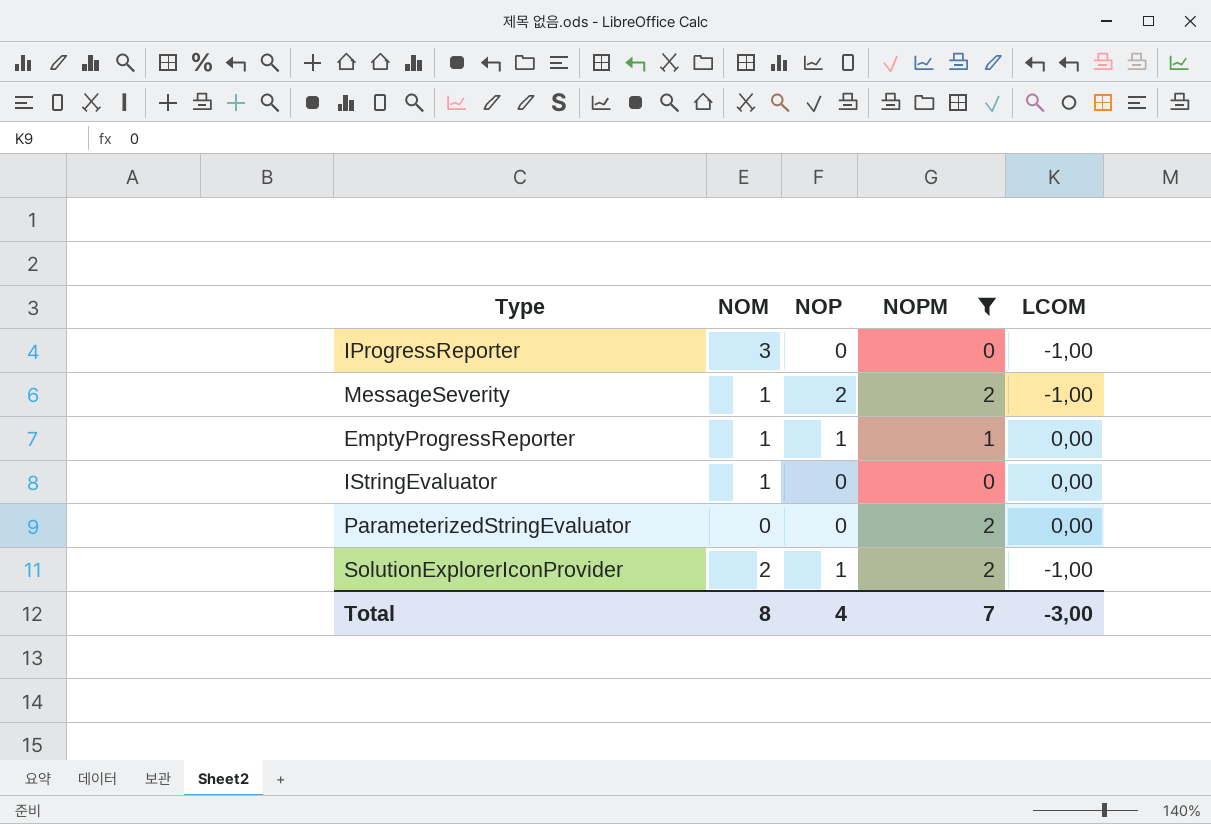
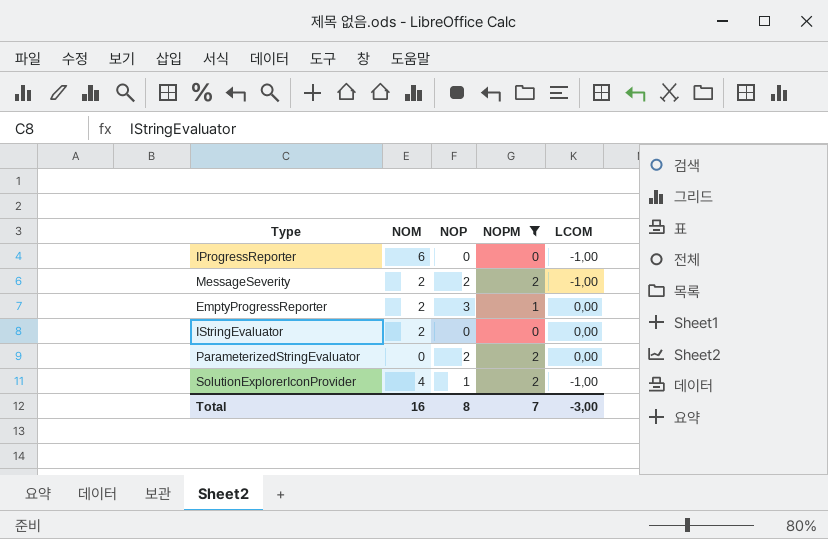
IProgressReporter | NOM: 3 -> 6
MessageSeverity | NOM: 1 -> 2
EmptyProgressReporter | NOM: 1 -> 2
EmptyProgressReporter | NOP: 1 -> 3
IStringEvaluator | NOM: 1 -> 2
ParameterizedStringEvaluator | NOP: 0 -> 2
SolutionExplorerIconProvider | NOM: 2 -> 4
Total | NOM: 8 -> 16
Total | NOP: 4 -> 8

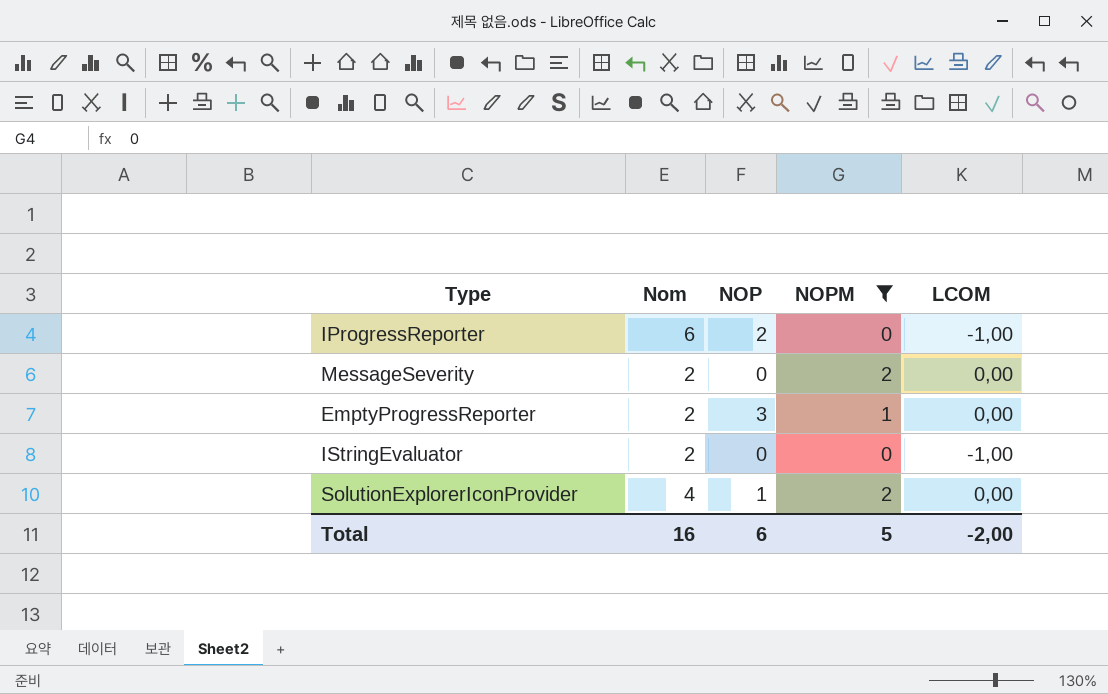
column name: NOM -> Nom
row ParameterizedStringEvaluator: 0 | 2 | 2 | 0,00 -> none
IProgressReporter | NOP: 0 -> 2
MessageSeverity | NOP: 2 -> 0
MessageSeverity | LCOM: -1,00 -> 0,00
IStringEvaluator | LCOM: 0,00 -> -1,00
SolutionExplorerIconProvider | LCOM: -1,00 -> 0,00
Total | NOP: 8 -> 6
Total | NOPM: 7 -> 5
Total | LCOM: -3,00 -> -2,00

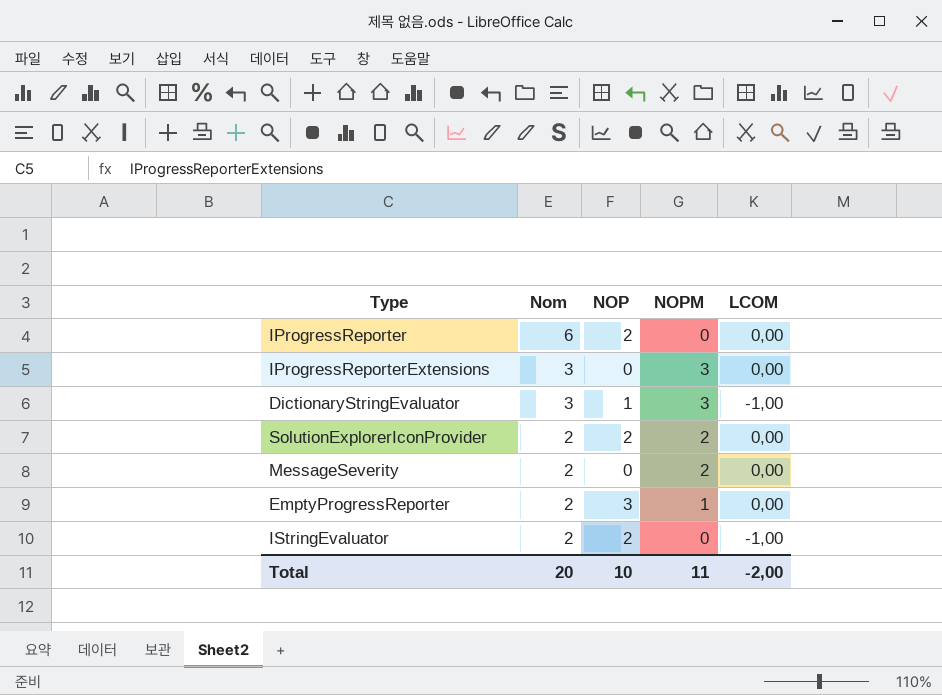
filter: NOPM != 3 -> none
row order: none -> Nom descending
IProgressReporter | LCOM: -1,00 -> 0,00
SolutionExplorerIconProvider | Nom: 4 -> 2
SolutionExplorerIconProvider | NOP: 1 -> 2
IStringEvaluator | NOP: 0 -> 2
Total | Nom: 16 -> 20
Total | NOP: 6 -> 10
Total | NOPM: 5 -> 11

